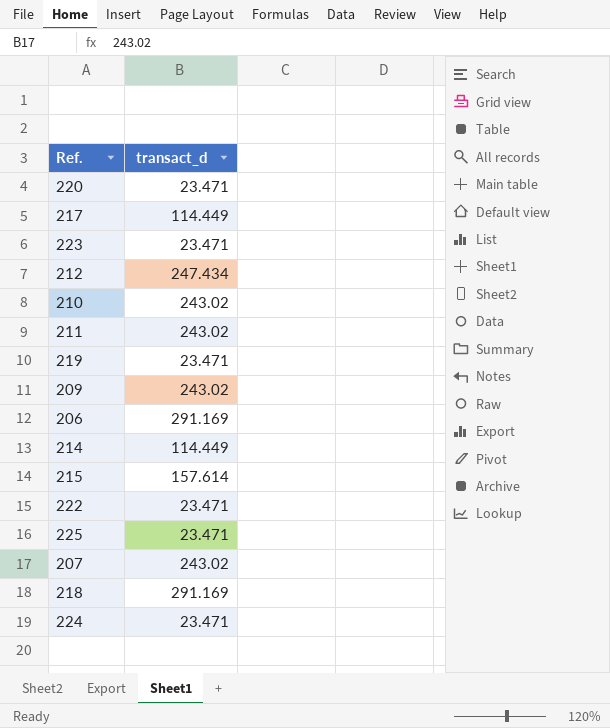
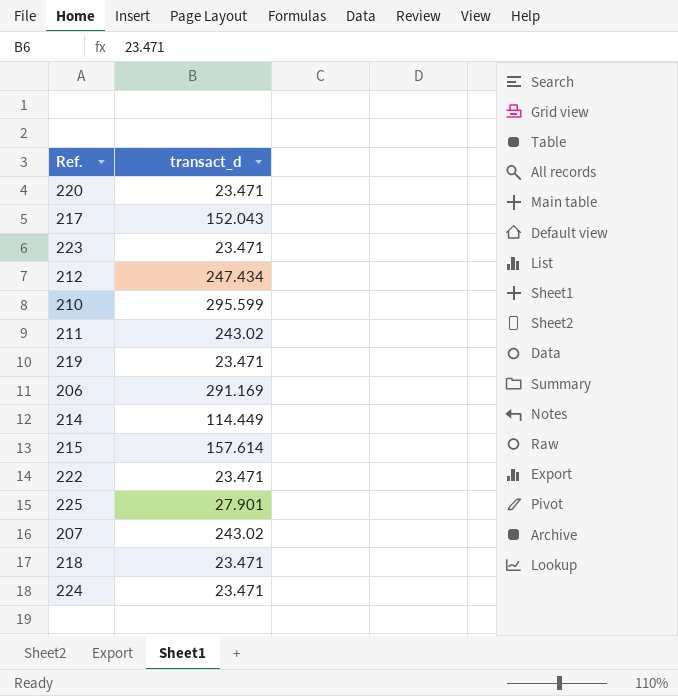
row 209: 243.02 -> none
217 | transact_d: 114.449 -> 152.043
210 | transact_d: 243.02 -> 295.599
225 | transact_d: 23.471 -> 27.901
218 | transact_d: 291.169 -> 23.471

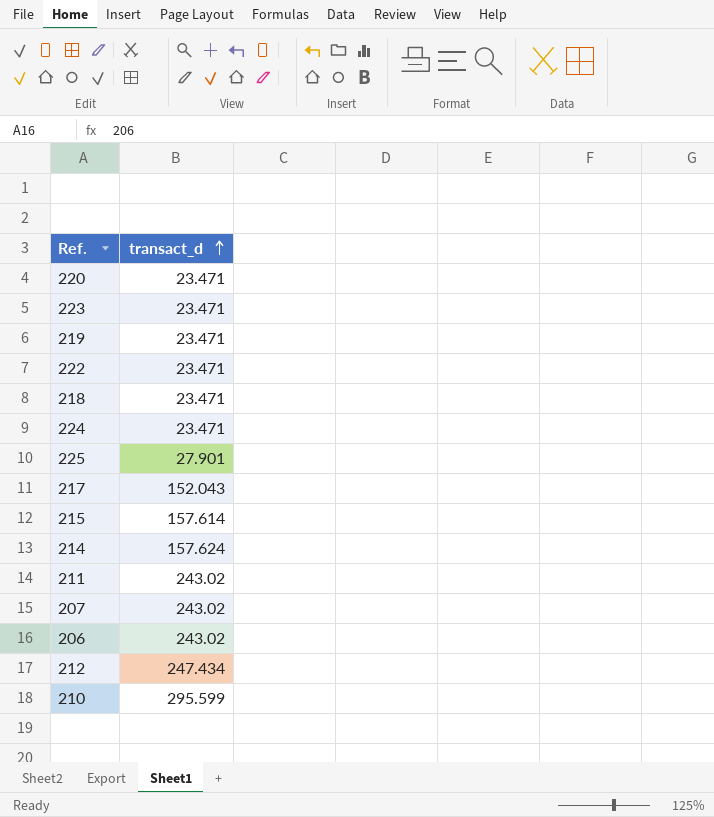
row order: none -> transact_d ascending
214 | transact_d: 114.449 -> 157.624
206 | transact_d: 291.169 -> 243.02

